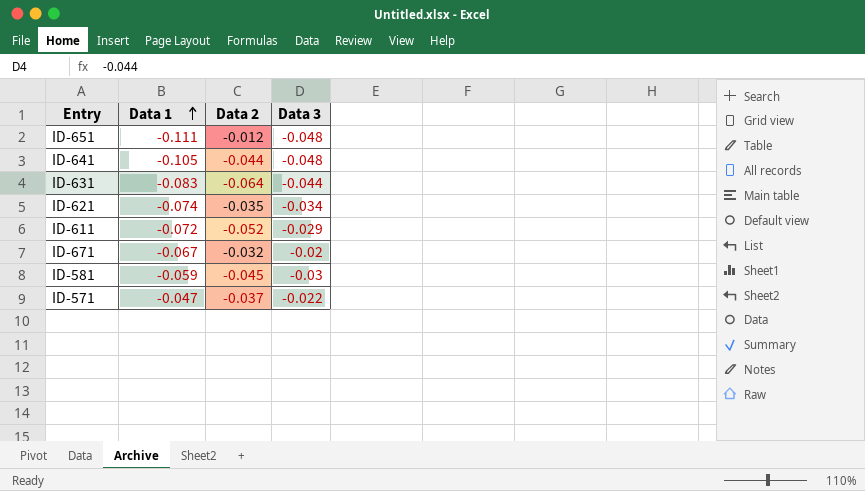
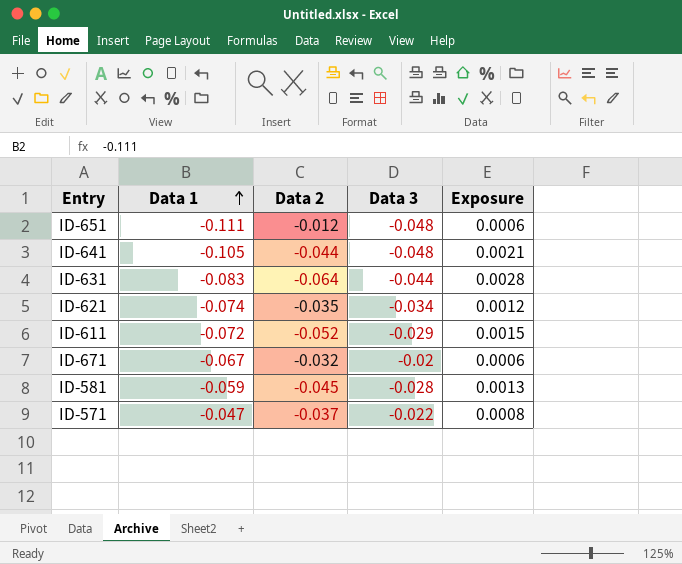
column Exposure | formula: none -> [Data 2] * [Data 3]
ID-581 | Data 3: -0.03 -> -0.028

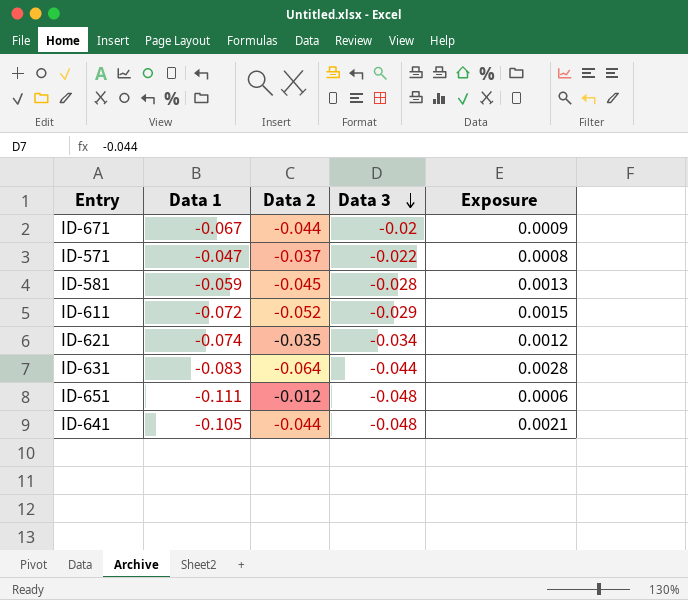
row order: Data 1 ascending -> Data 3 descending
ID-671 | Data 2: -0.032 -> -0.044
ID-671 | Exposure: 0.0006 -> 0.0009

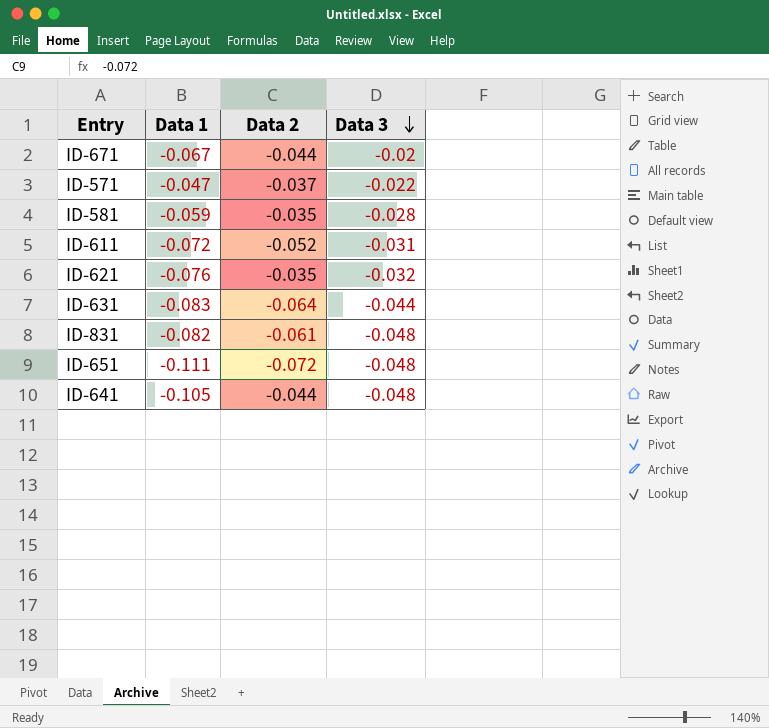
column Exposure | formula: [Data 2] * [Data 3] -> none
ID-581 | Data 2: -0.045 -> -0.035
ID-611 | Data 3: -0.029 -> -0.031
ID-621 | Data 1: -0.074 -> -0.076
ID-621 | Data 3: -0.034 -> -0.032
row ID-831: none -> -0.082 | -0.061 | -0.048
ID-651 | Data 2: -0.012 -> -0.072

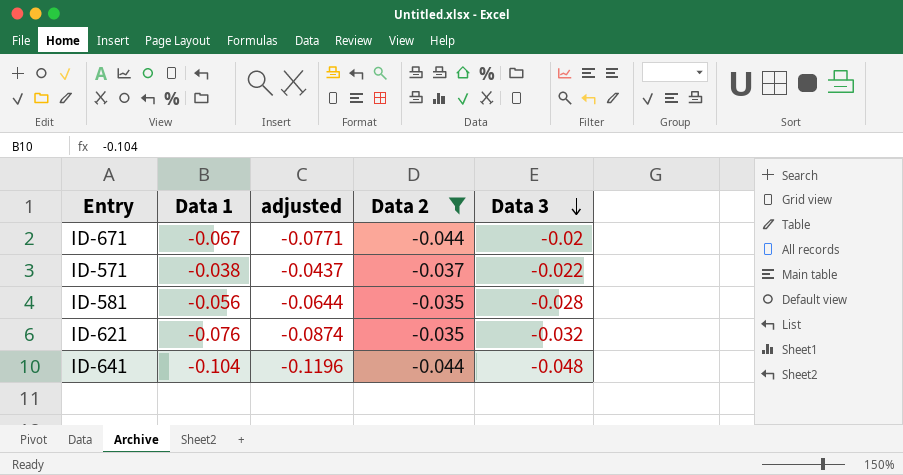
filter: none -> Data 2 >= -0.044
column adjusted | formula: none -> [Data 1] * 1.15
ID-571 | Data 1: -0.047 -> -0.038
ID-581 | Data 1: -0.059 -> -0.056
ID-641 | Data 1: -0.105 -> -0.104

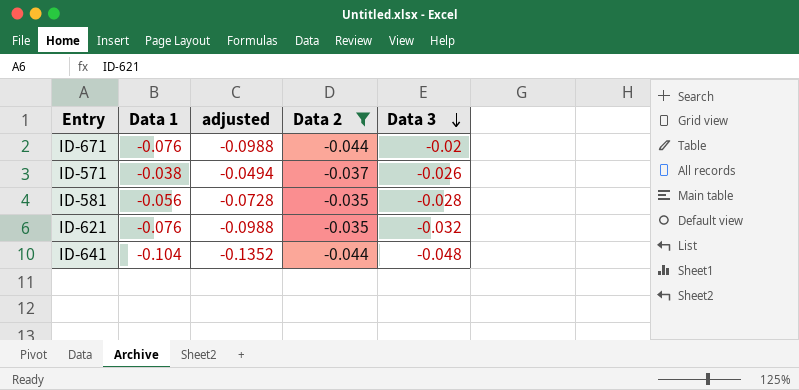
column adjusted | formula: [Data 1] * 1.15 -> [Data 1] * 1.3
ID-671 | Data 1: -0.067 -> -0.076
ID-571 | Data 3: -0.022 -> -0.026

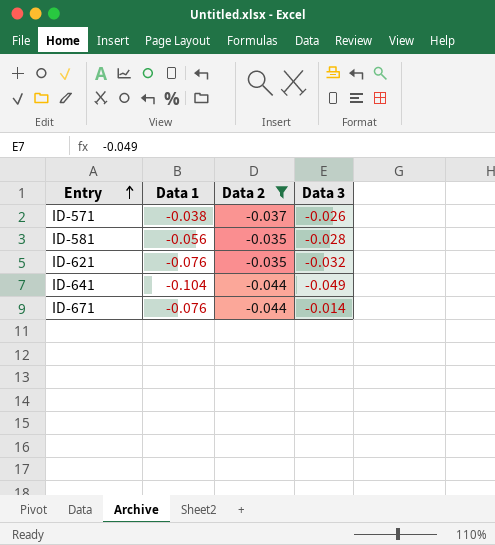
row order: Data 3 descending -> Entry ascending
column adjusted | formula: [Data 1] * 1.3 -> none
ID-641 | Data 3: -0.048 -> -0.049
ID-671 | Data 3: -0.02 -> -0.014

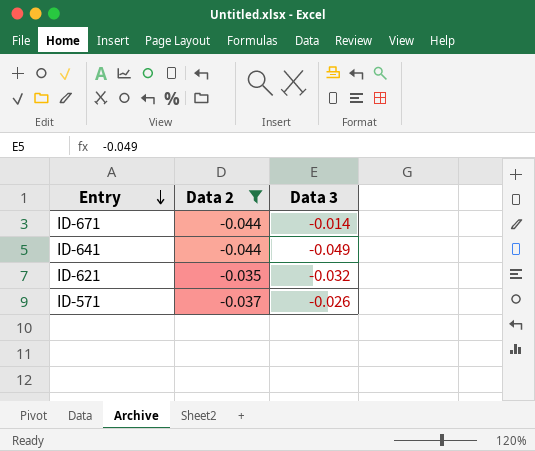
row order: Entry ascending -> Entry descending
column Data 1 | position: 2 -> none
row ID-581: -0.056 | -0.035 | -0.028 -> none

